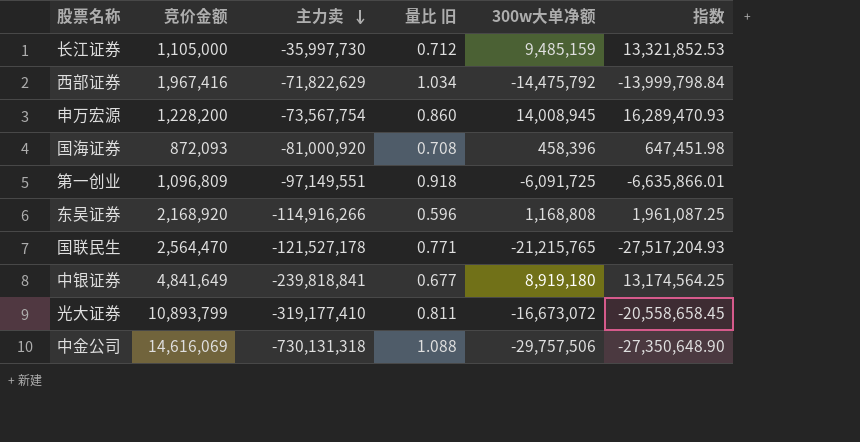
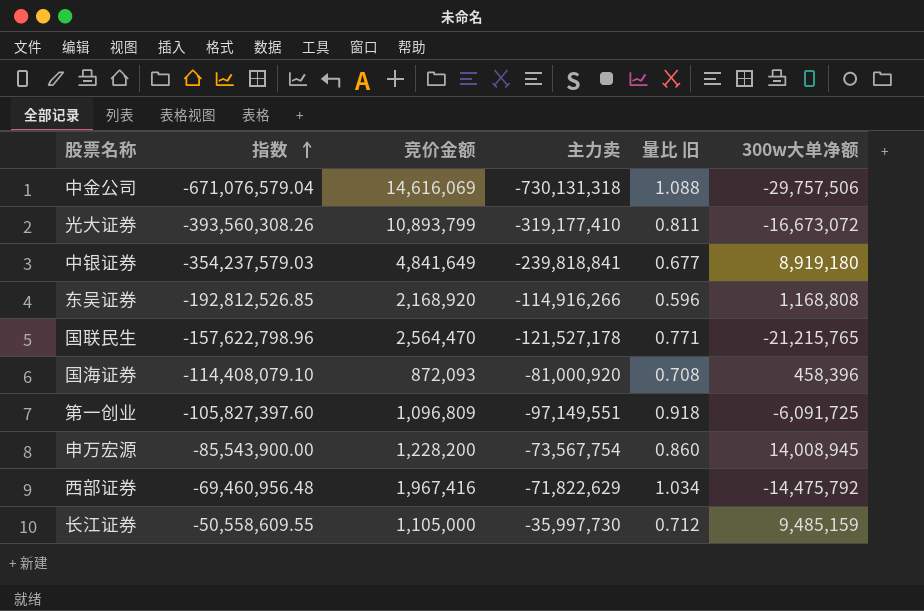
row order: 主力卖 descending -> 指数 ascending
column 指数 | formula: [300w大单净额] / [量比 旧] -> [主力卖] / [量比 旧]
column 指数 | position: 6 -> 2

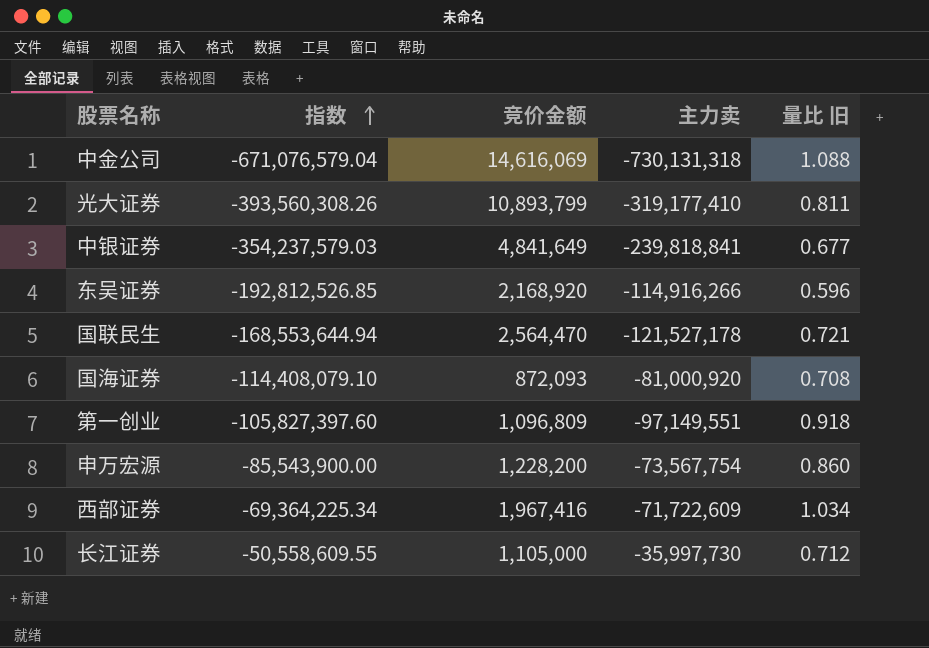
column 300w大单净额 | position: 6 -> none
国联民生 | 指数: -157,622,798.96 -> -168,553,644.94
国联民生 | 量比 旧: 0.771 -> 0.721
西部证券 | 指数: -69,460,956.48 -> -69,364,225.34
西部证券 | 主力卖: -71,822,629 -> -71,722,609

